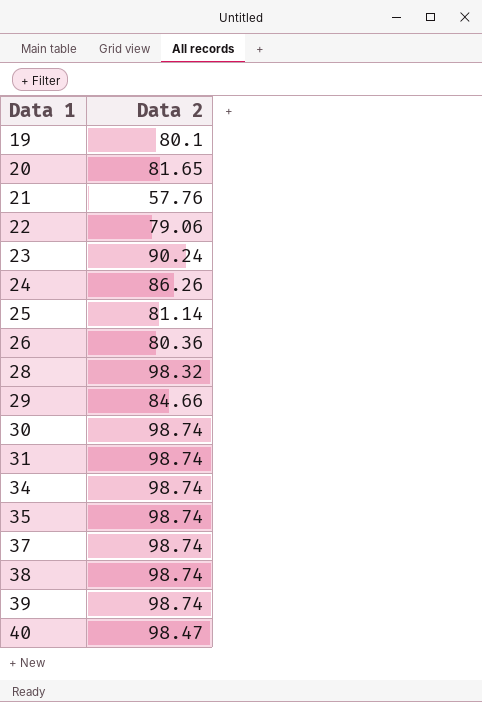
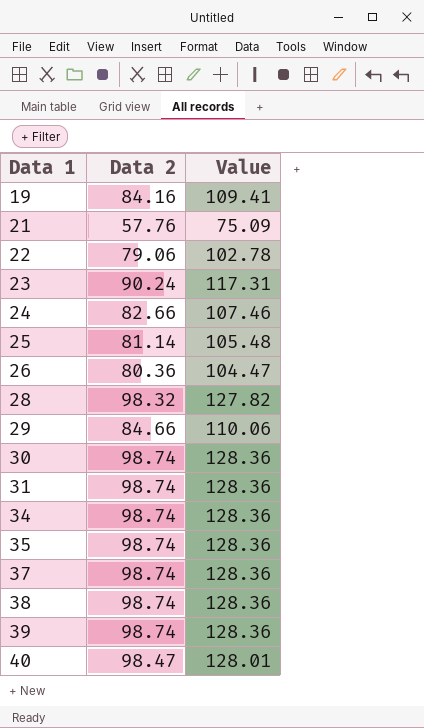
column Value | formula: none -> [Data 2] * 1.3
row 20: 81.65 -> none
19 | Data 2: 80.1 -> 84.16
24 | Data 2: 86.26 -> 82.66

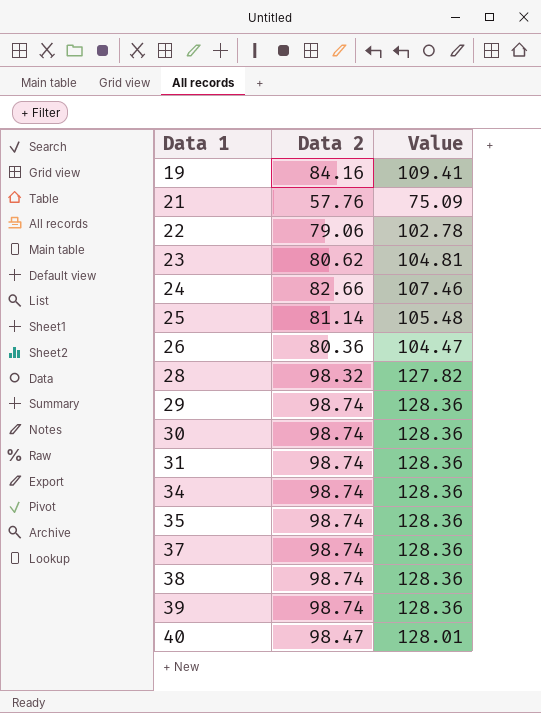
23 | Data 2: 90.24 -> 80.62
23 | Value: 117.31 -> 104.81
29 | Data 2: 84.66 -> 98.74
29 | Value: 110.06 -> 128.36

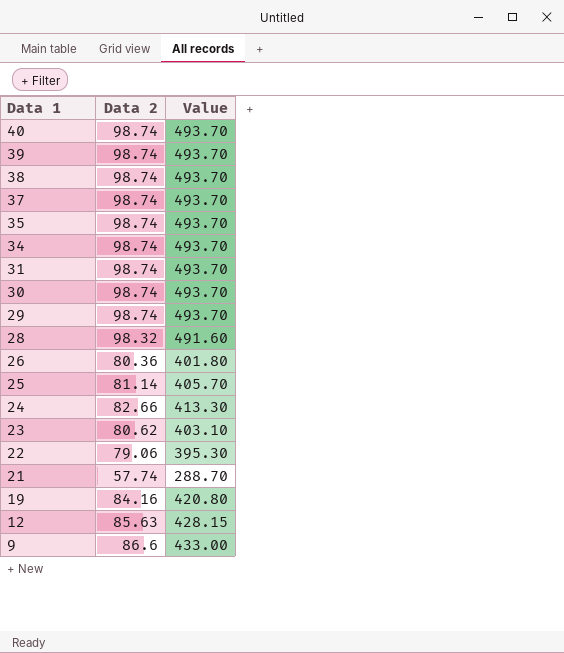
row order: Data 1 ascending -> Data 1 descending
column Value | formula: [Data 2] * 1.3 -> [Data 2] * 5
40 | Data 2: 98.47 -> 98.74
21 | Data 2: 57.76 -> 57.74
row 12: none -> 85.63 | 428.15
row 9: none -> 86.6 | 433.00

